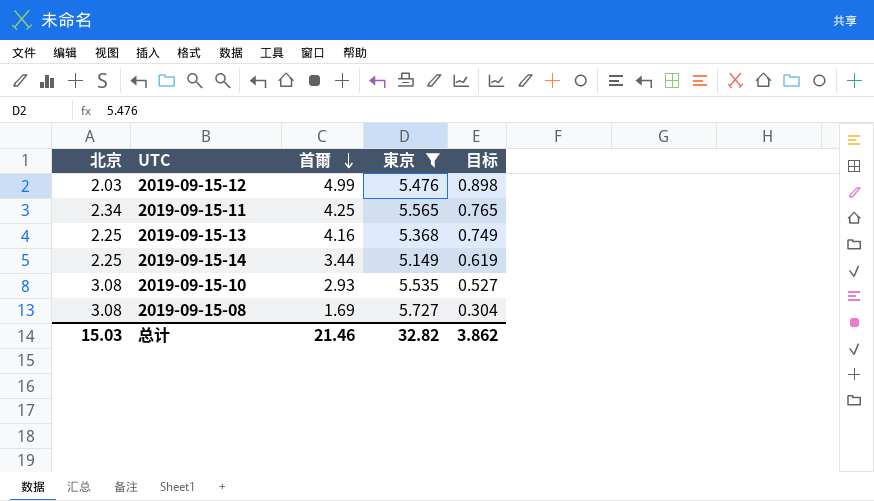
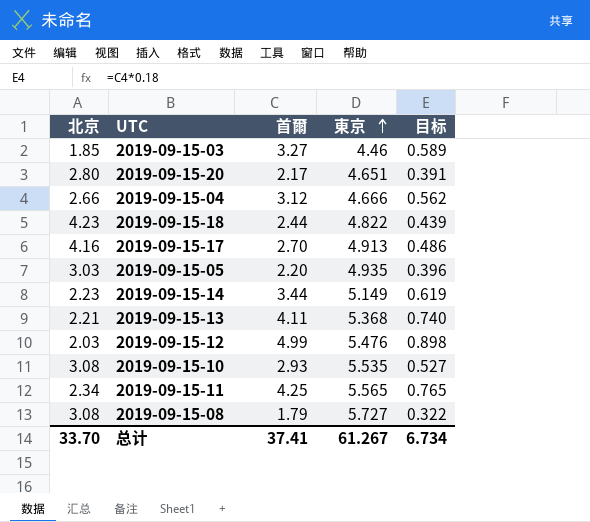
filter: 東京 >= 5.149 -> none
row order: 首爾 descending -> 東京 ascending
2019-09-15-14 | 北京: 2.25 -> 2.23
2019-09-15-13 | 北京: 2.25 -> 2.21
2019-09-15-13 | 首爾: 4.16 -> 4.11
2019-09-15-13 | 目标: 0.749 -> 0.740
2019-09-15-08 | 首爾: 1.69 -> 1.79
2019-09-15-08 | 目标: 0.304 -> 0.322
总计 | 北京: 15.03 -> 33.70
总计 | 首爾: 21.46 -> 37.41
总计 | 東京: 32.82 -> 61.267
总计 | 目标: 3.862 -> 6.734

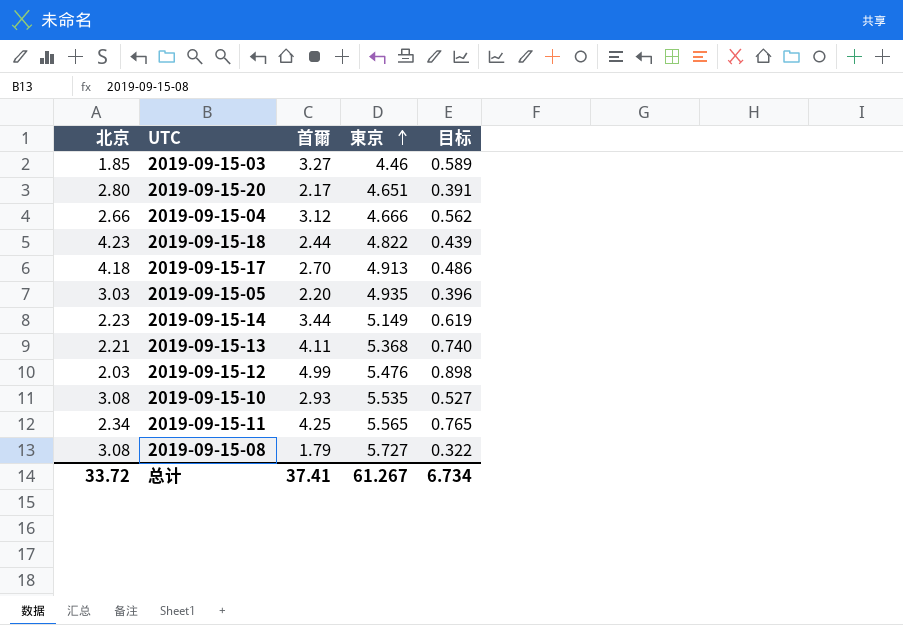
2019-09-15-17 | 北京: 4.16 -> 4.18
总计 | 北京: 33.70 -> 33.72

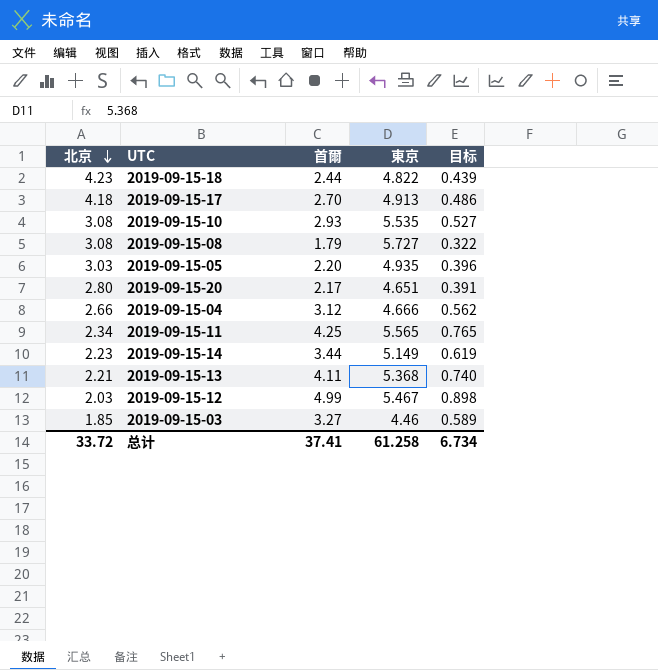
row order: 東京 ascending -> 北京 descending
2019-09-15-12 | 東京: 5.476 -> 5.467
总计 | 東京: 61.267 -> 61.258

